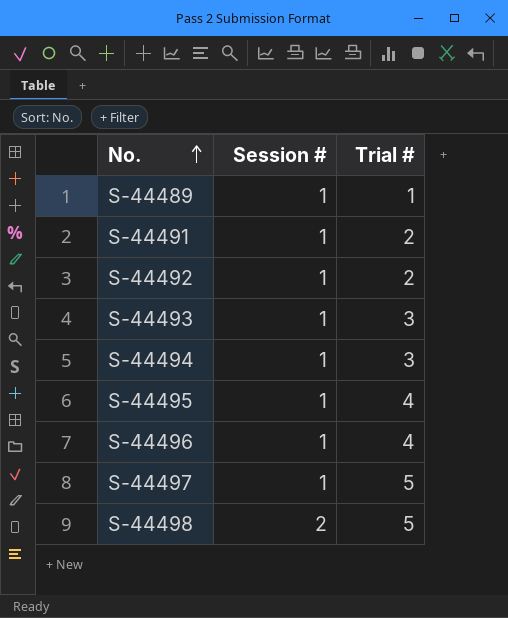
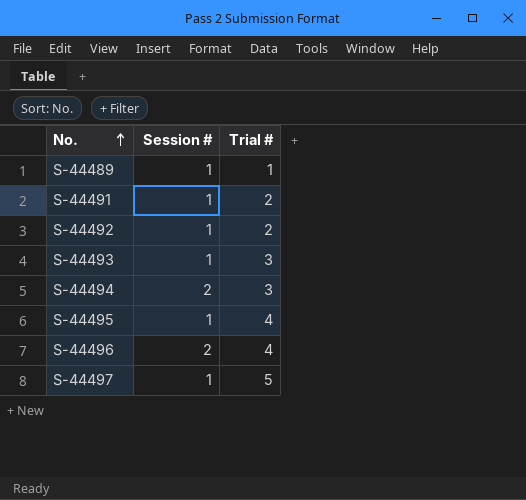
row S-44498: 2 | 5 -> none
S-44494 | Session #: 1 -> 2
S-44496 | Session #: 1 -> 2

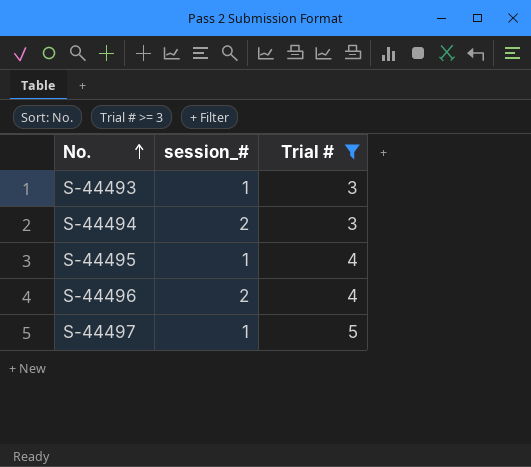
filter: none -> Trial # >= 3
column name: Session # -> session_#

